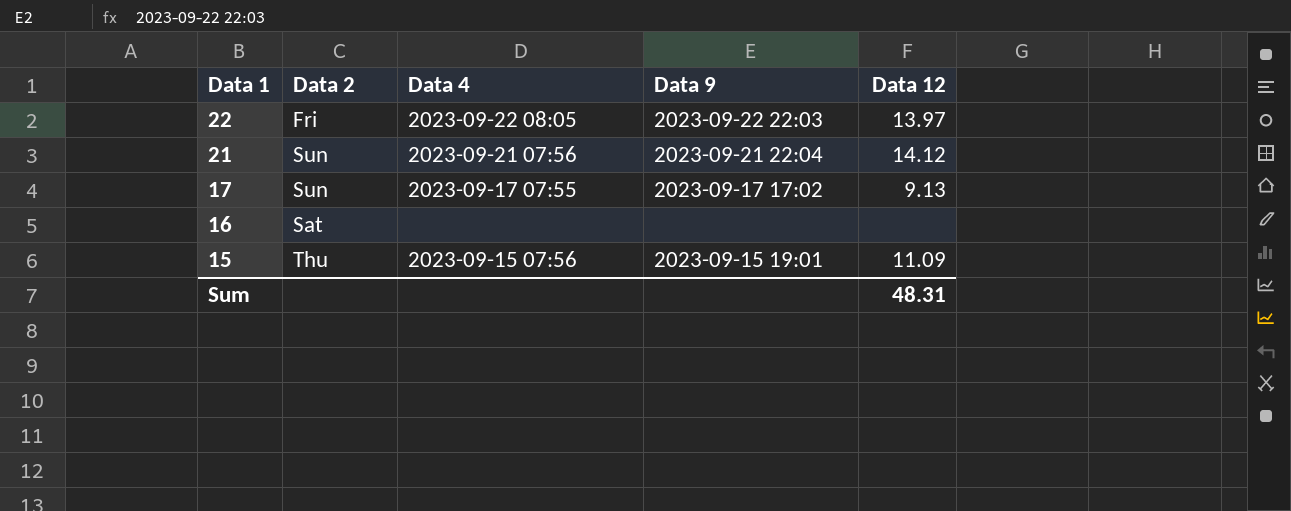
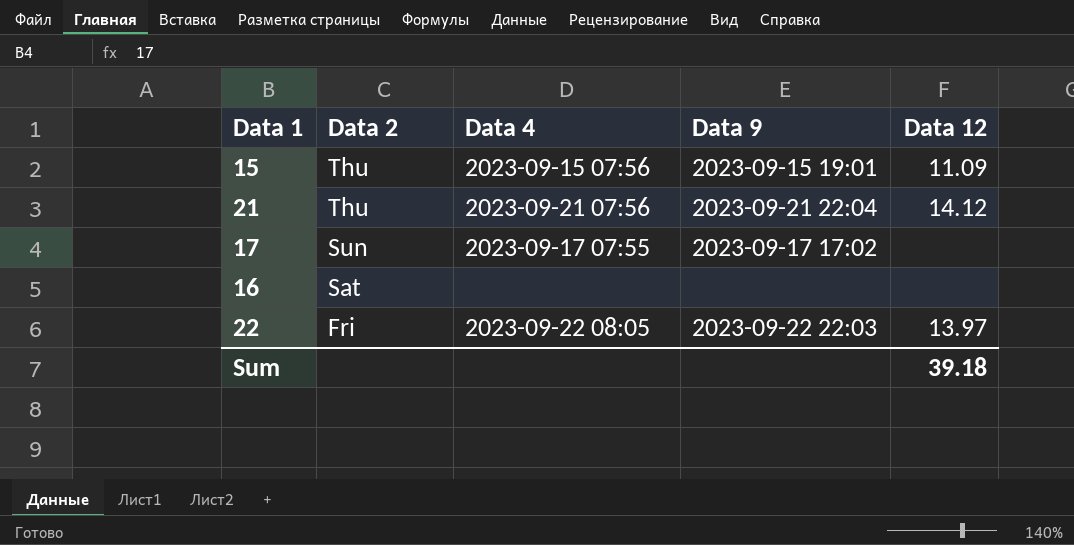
row order: Data 1 descending -> Data 2 descending
21 | Data 2: Sun -> Thu
17 | Data 12: 9.13 -> none
Sum | Data 12: 48.31 -> 39.18

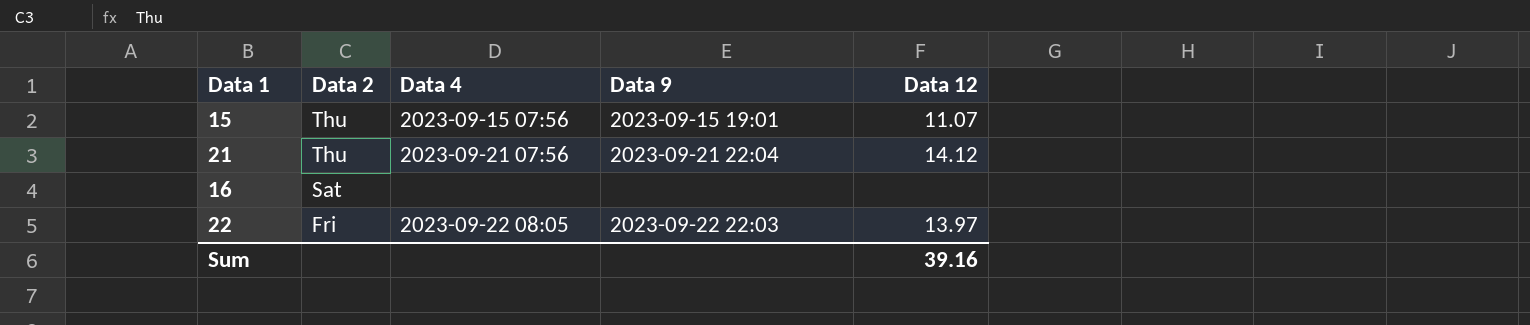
row 17: Sun | 2023-09-17 07:55 | 2023-09-17 17:02 | none -> none
15 | Data 12: 11.09 -> 11.07
Sum | Data 12: 39.18 -> 39.16

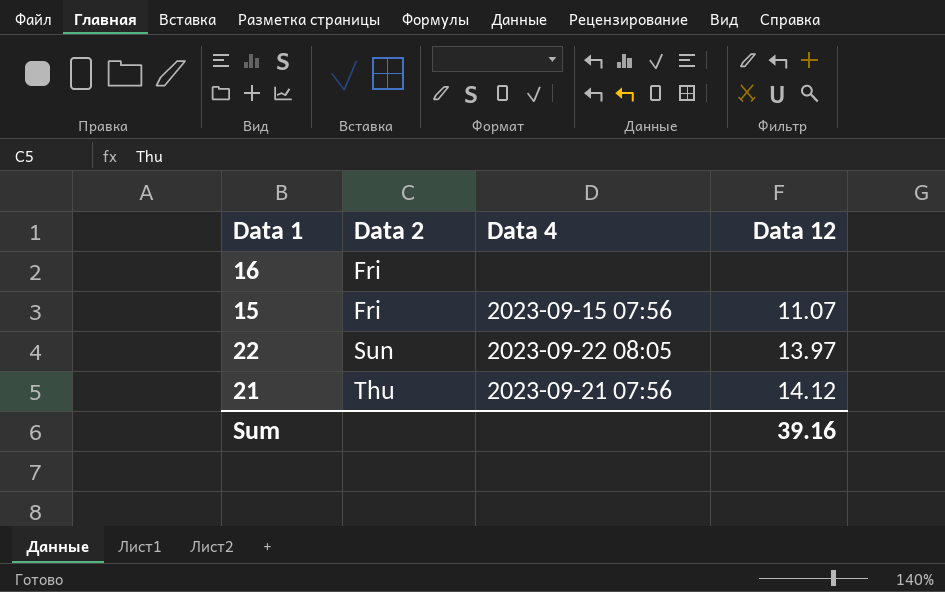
row order: Data 2 descending -> Data 2 ascending
column Data 9 | position: 4 -> none
16 | Data 2: Sat -> Fri
15 | Data 2: Thu -> Fri
22 | Data 2: Fri -> Sun

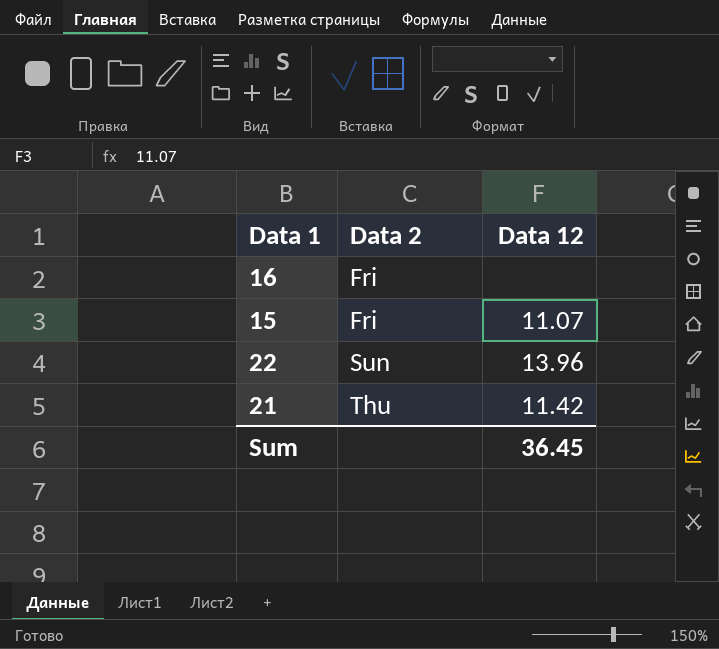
column Data 4 | position: 3 -> none
22 | Data 12: 13.97 -> 13.96
21 | Data 12: 14.12 -> 11.42
Sum | Data 12: 39.16 -> 36.45

